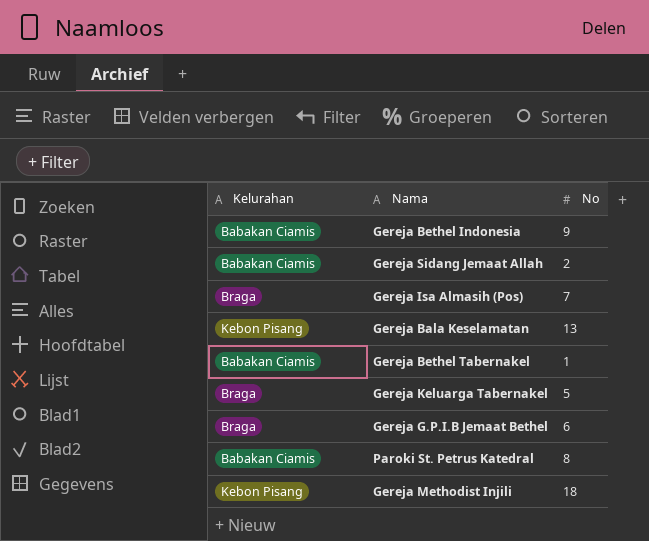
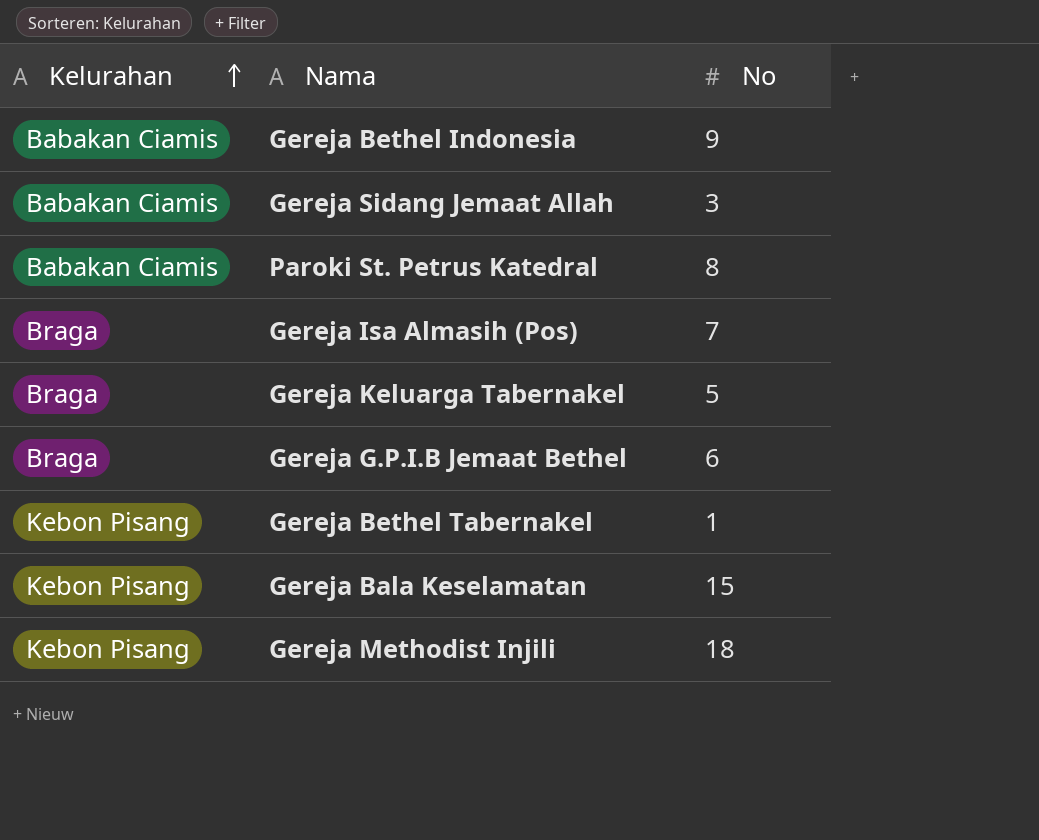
row order: none -> Kelurahan ascending
Gereja Sidang Jemaat Allah | No: 2 -> 3
Gereja Bethel Tabernakel | Kelurahan: Babakan Ciamis -> Kebon Pisang
Gereja Bala Keselamatan | No: 13 -> 15

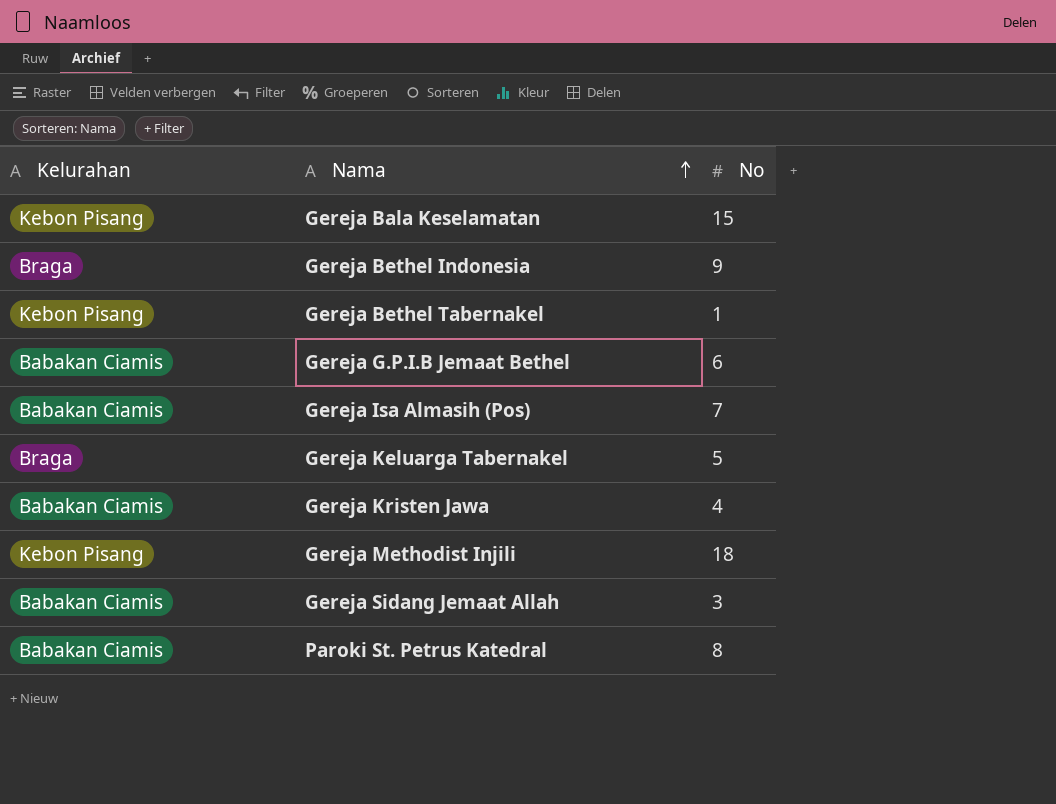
row order: Kelurahan ascending -> Nama ascending
Gereja Bethel Indonesia | Kelurahan: Babakan Ciamis -> Braga
Gereja G.P.I.B Jemaat Bethel | Kelurahan: Braga -> Babakan Ciamis
Gereja Isa Almasih (Pos) | Kelurahan: Braga -> Babakan Ciamis
row Gereja Kristen Jawa: none -> Babakan Ciamis | 4

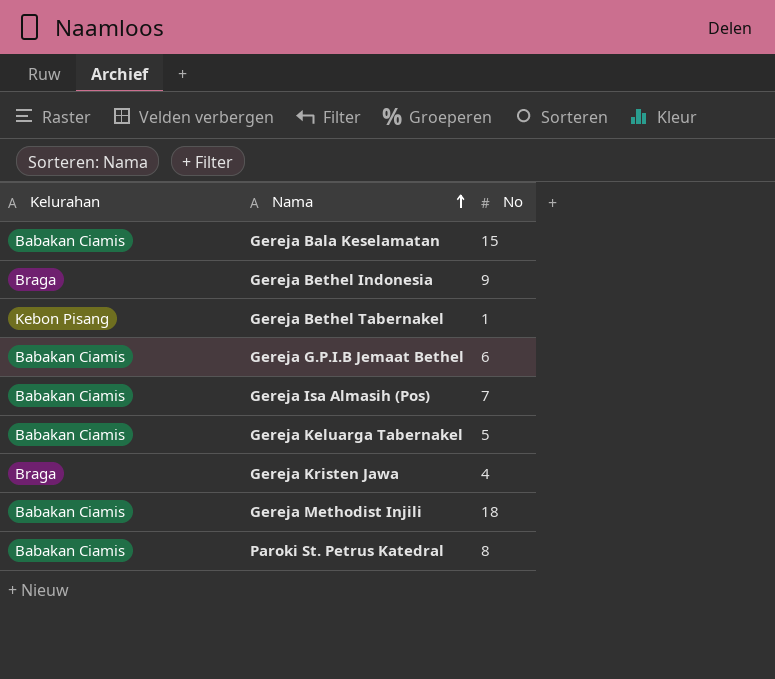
row Gereja Sidang Jemaat Allah: Babakan Ciamis | 3 -> none
Gereja Bala Keselamatan | Kelurahan: Kebon Pisang -> Babakan Ciamis
Gereja Keluarga Tabernakel | Kelurahan: Braga -> Babakan Ciamis
Gereja Kristen Jawa | Kelurahan: Babakan Ciamis -> Braga
Gereja Methodist Injili | Kelurahan: Kebon Pisang -> Babakan Ciamis

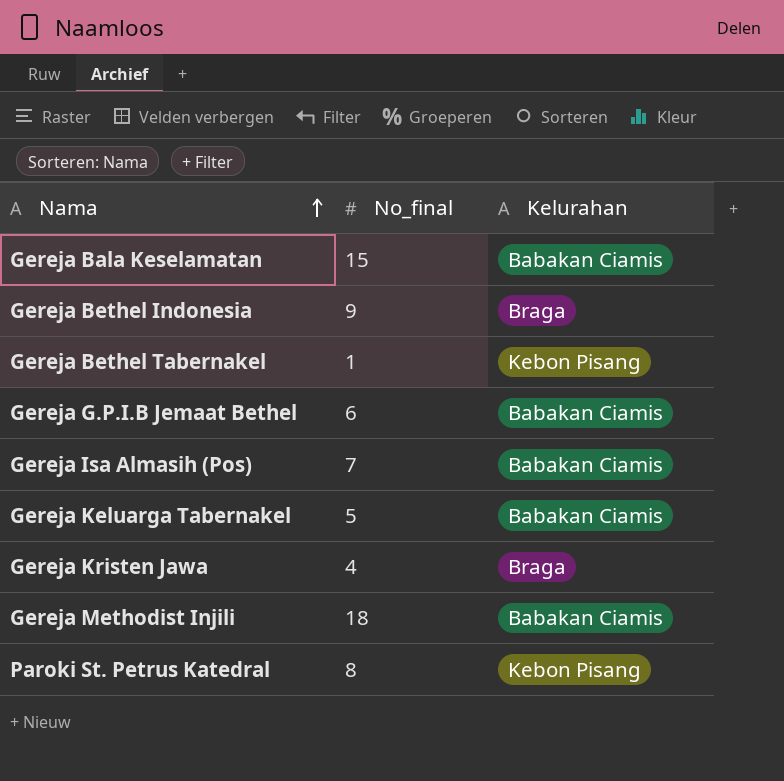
column name: No -> No_final
column Kelurahan | position: 1 -> 3
Paroki St. Petrus Katedral | Kelurahan: Babakan Ciamis -> Kebon Pisang

